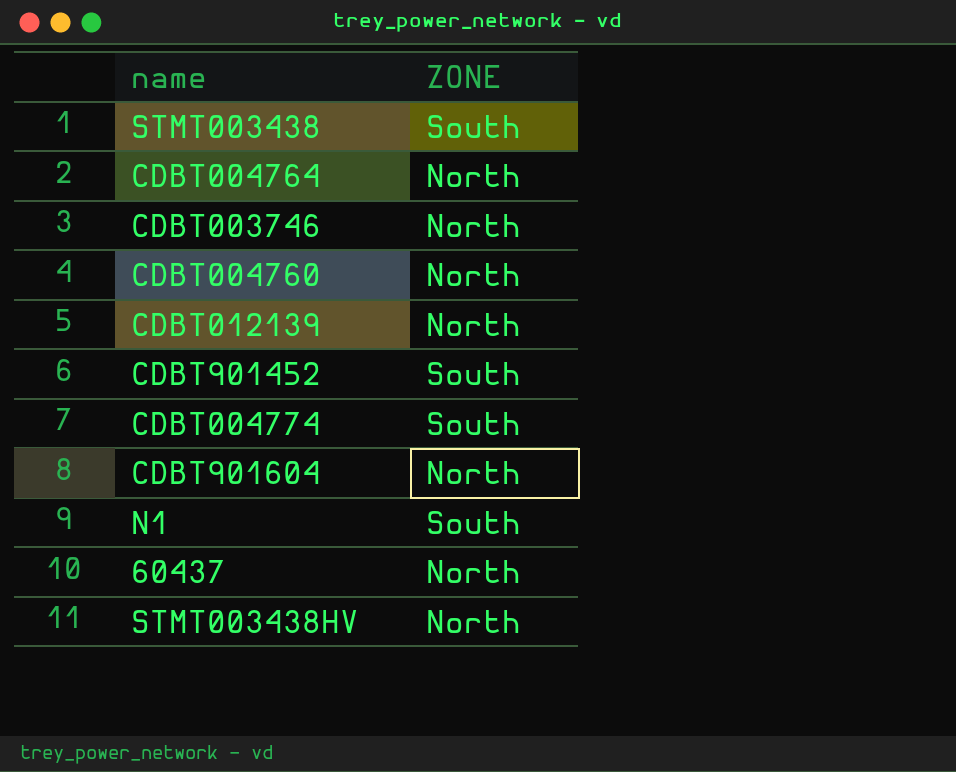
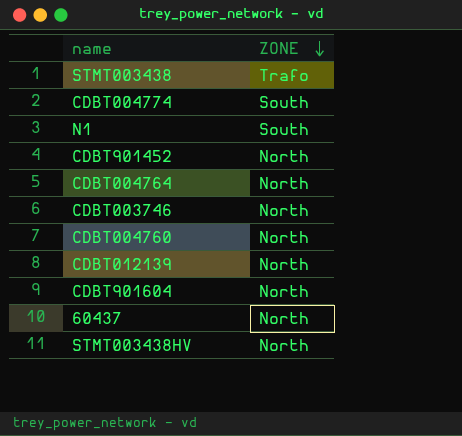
row order: none -> ZONE descending
STMT003438 | ZONE: South -> Trafo
CDBT901452 | ZONE: South -> North

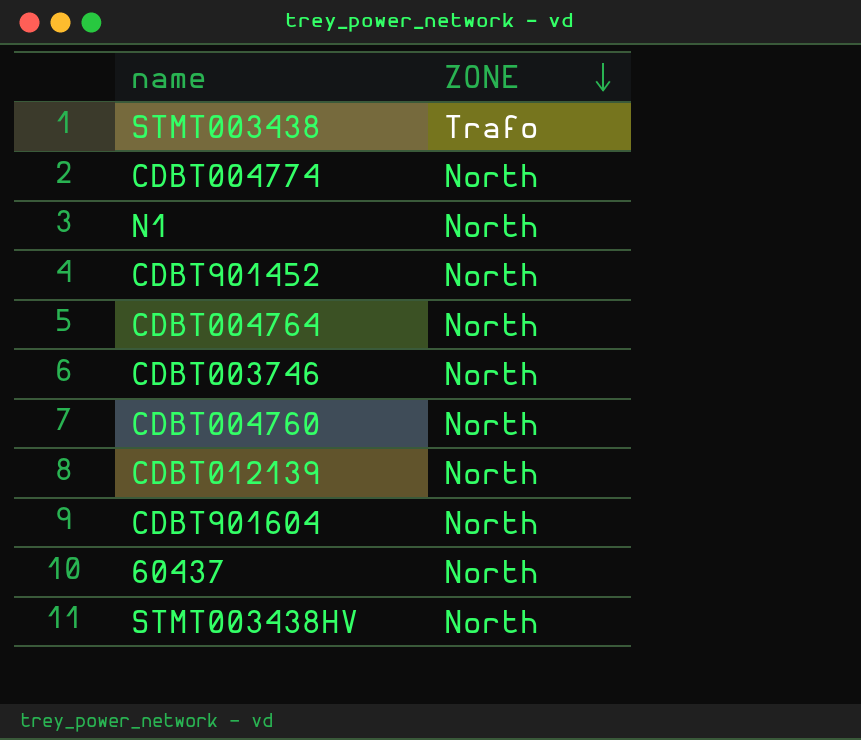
CDBT004774 | ZONE: South -> North
N1 | ZONE: South -> North

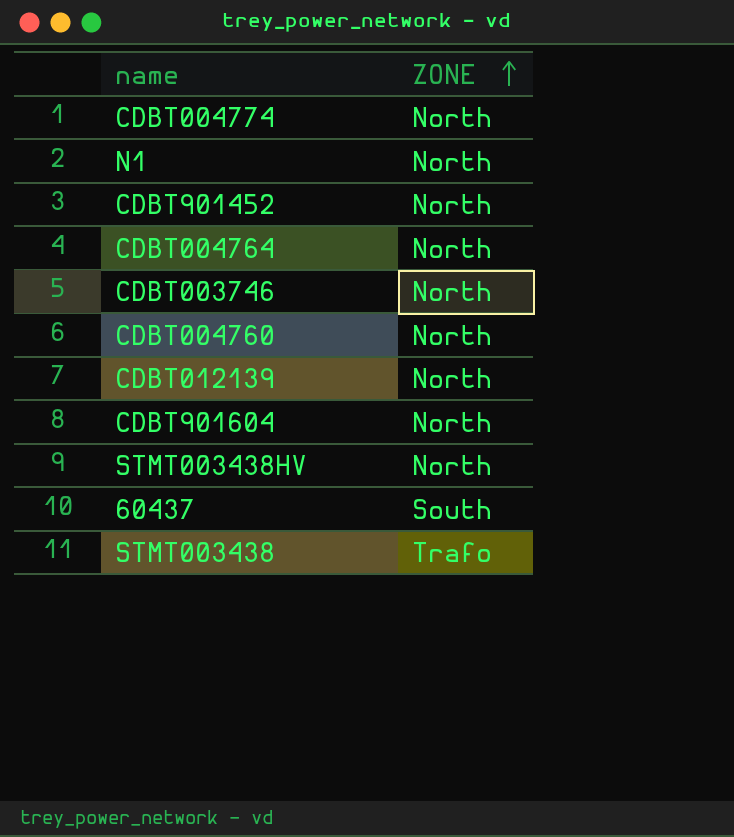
row order: ZONE descending -> ZONE ascending
60437 | ZONE: North -> South

